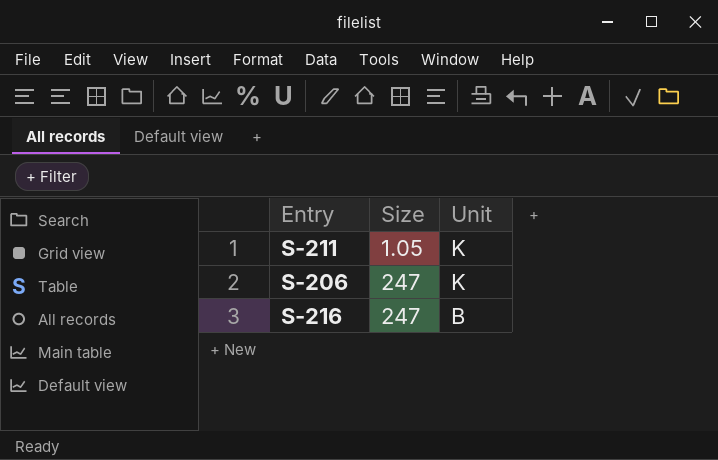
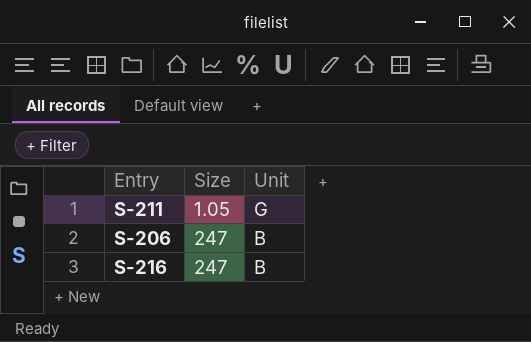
S-211 | Unit: K -> G
S-206 | Unit: K -> B

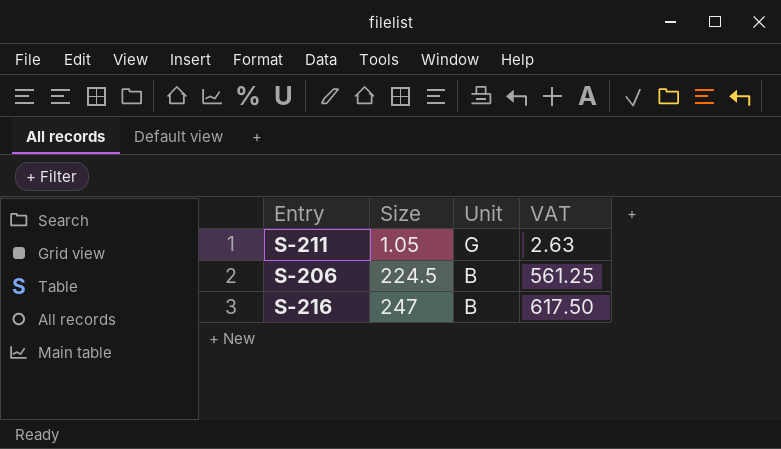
column VAT | formula: none -> [Size] * 2.5
S-206 | Size: 247 -> 224.5

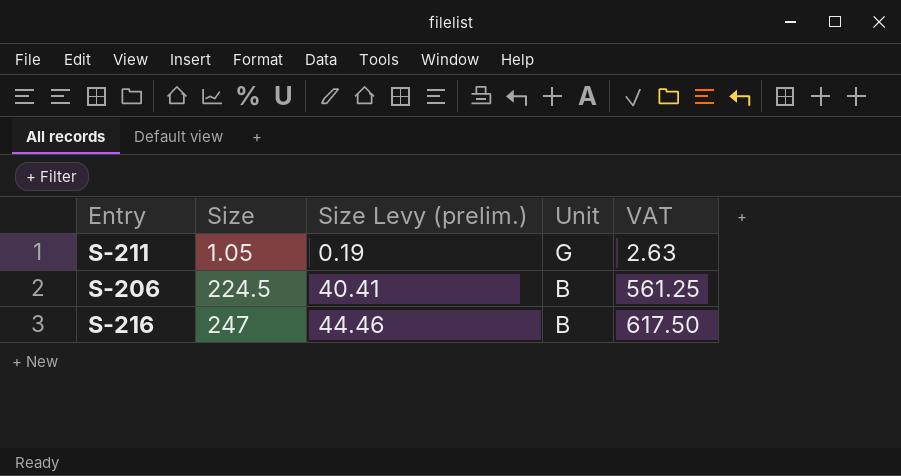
column Size Levy (prelim.) | formula: none -> [Size] * 0.18

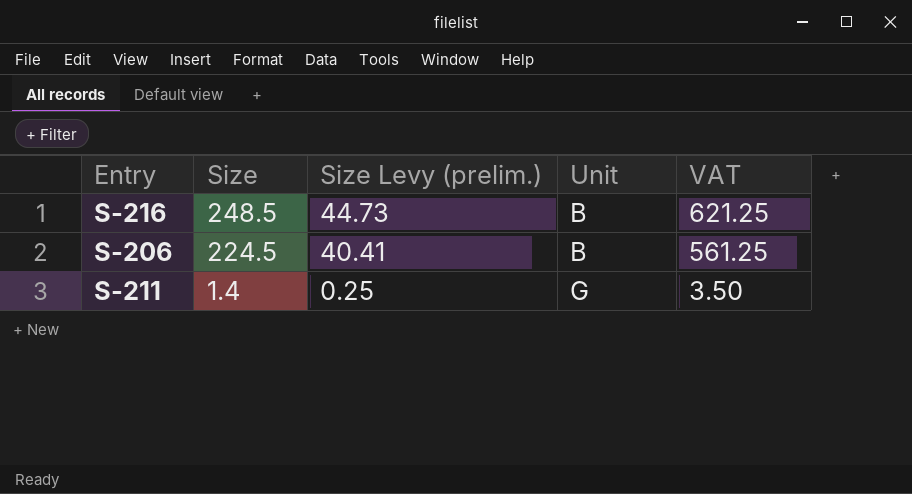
row order: Size ascending -> Size descending
S-216 | Size: 247 -> 248.5
S-216 | Size Levy (prelim.): 44.46 -> 44.73
S-216 | VAT: 617.50 -> 621.25
S-211 | Size: 1.05 -> 1.4
S-211 | Size Levy (prelim.): 0.19 -> 0.25
S-211 | VAT: 2.63 -> 3.50

